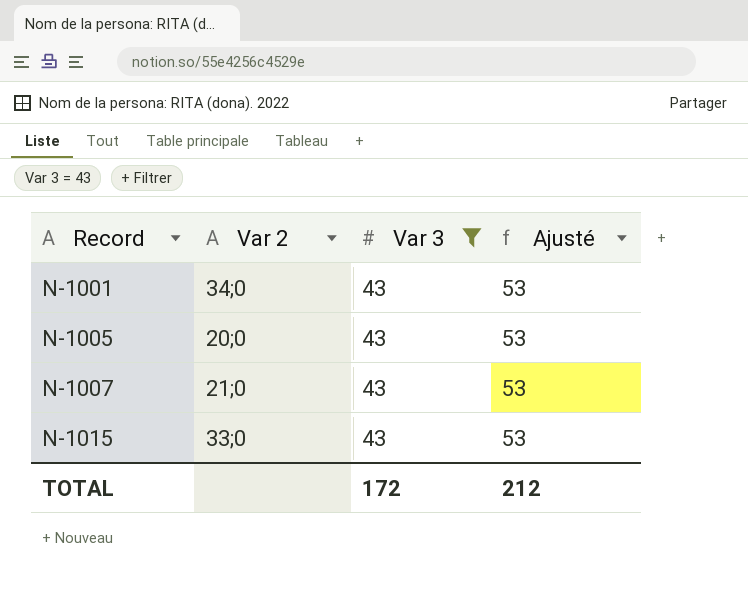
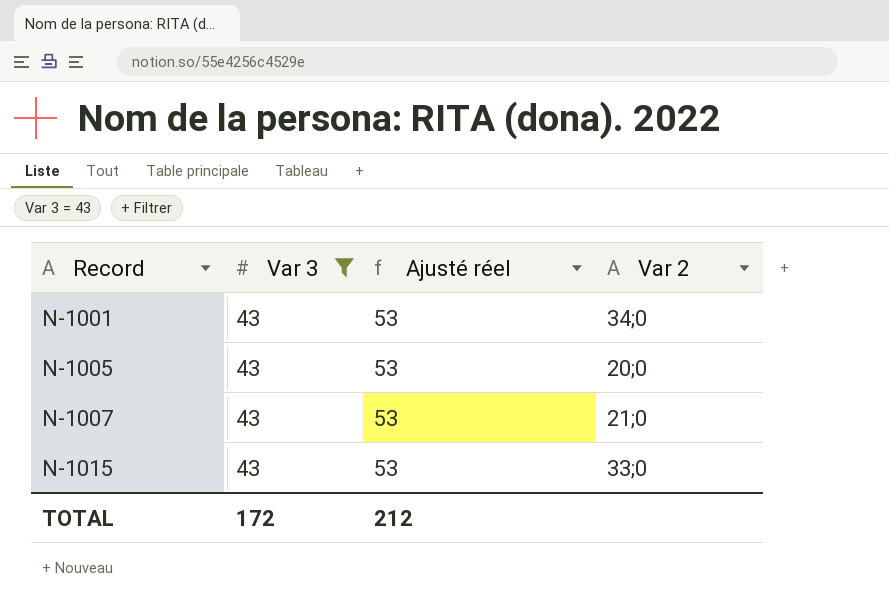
column name: Ajusté -> Ajusté réel
column Var 2 | position: 2 -> 4

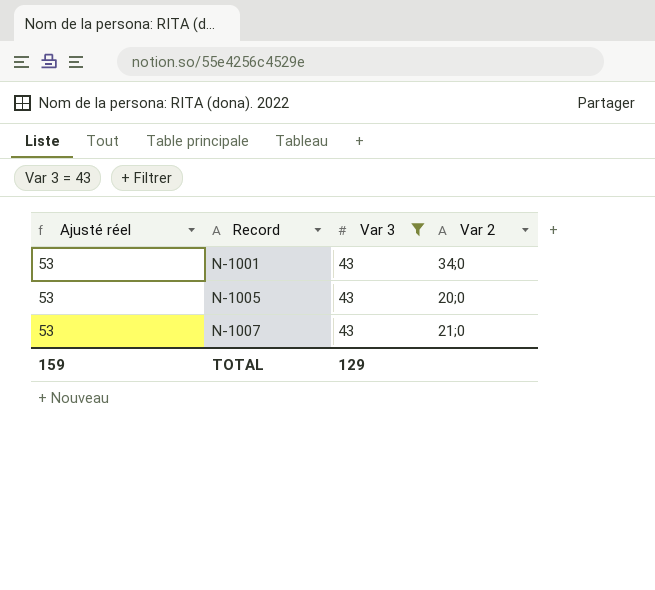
column Ajusté réel | position: 3 -> 1
row N-1015: 43 | 53 | 33;0 -> none
TOTAL | Ajusté réel: 212 -> 159
TOTAL | Var 3: 172 -> 129

